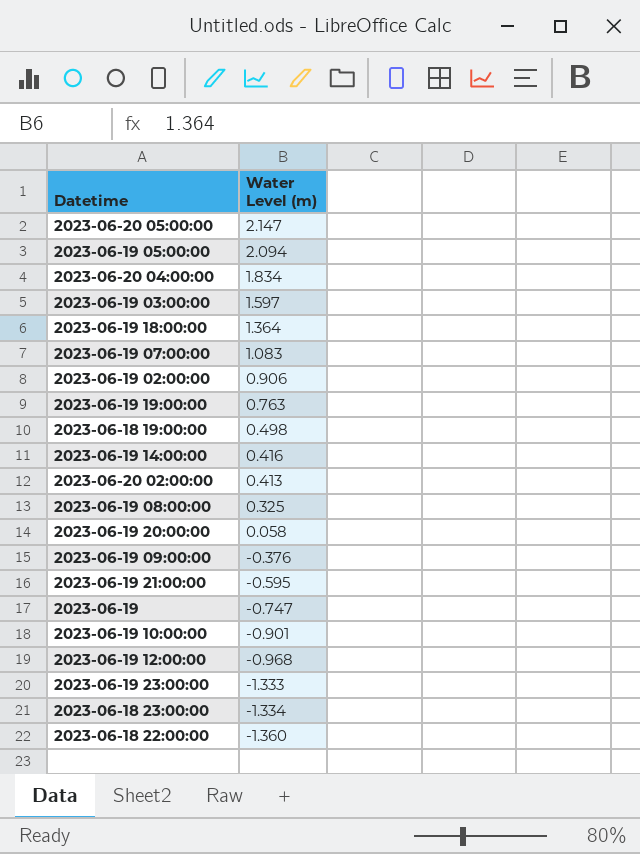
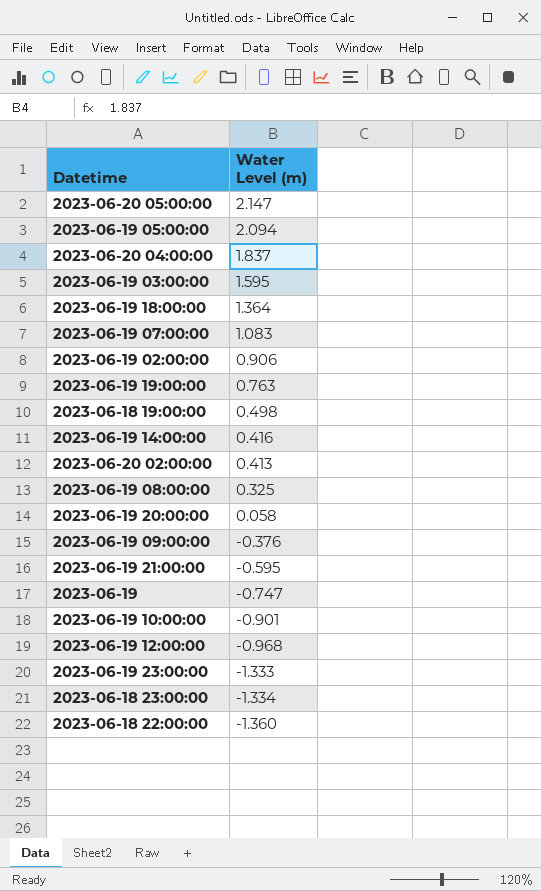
2023-06-20 04:00:00 | Water Level (m): 1.834 -> 1.837
2023-06-19 03:00:00 | Water Level (m): 1.597 -> 1.595

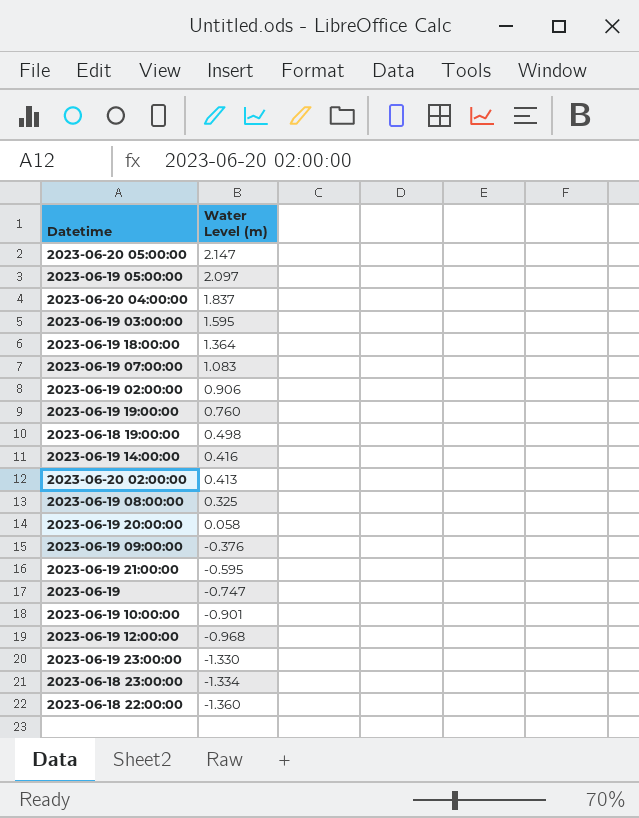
2023-06-19 05:00:00 | Water Level (m): 2.094 -> 2.097
2023-06-19 19:00:00 | Water Level (m): 0.763 -> 0.760
2023-06-19 23:00:00 | Water Level (m): -1.333 -> -1.330

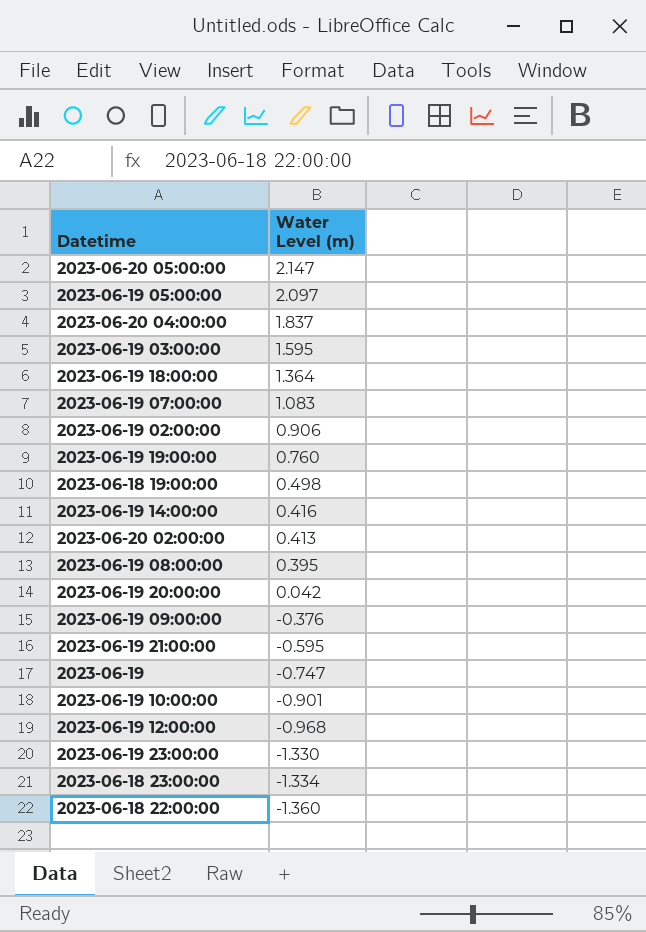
2023-06-19 08:00:00 | Water Level (m): 0.325 -> 0.395
2023-06-19 20:00:00 | Water Level (m): 0.058 -> 0.042

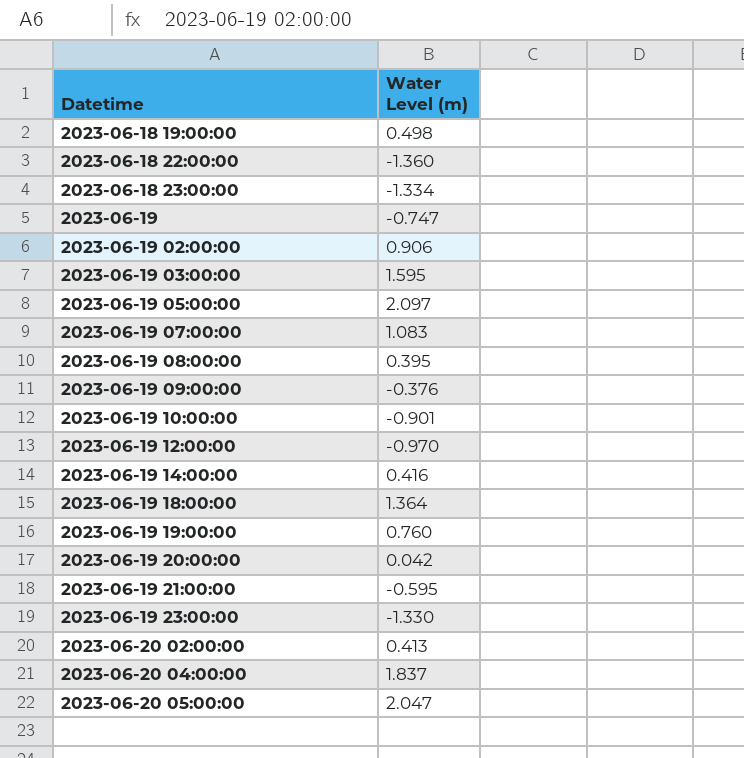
row order: Water Level (m) descending -> Datetime ascending
2023-06-19 12:00:00 | Water Level (m): -0.968 -> -0.970
2023-06-20 05:00:00 | Water Level (m): 2.147 -> 2.047

